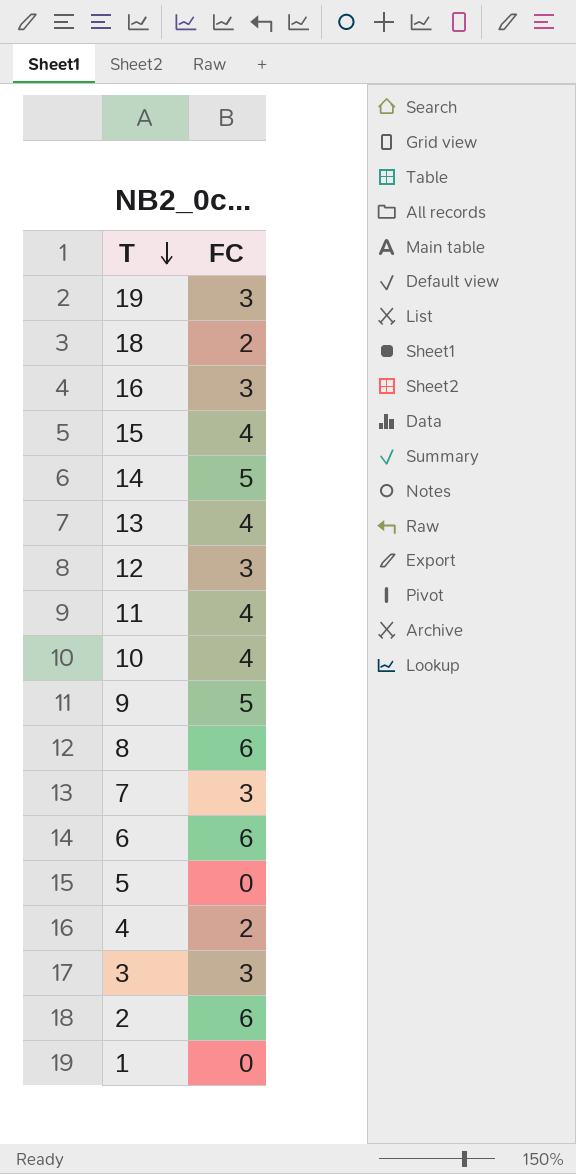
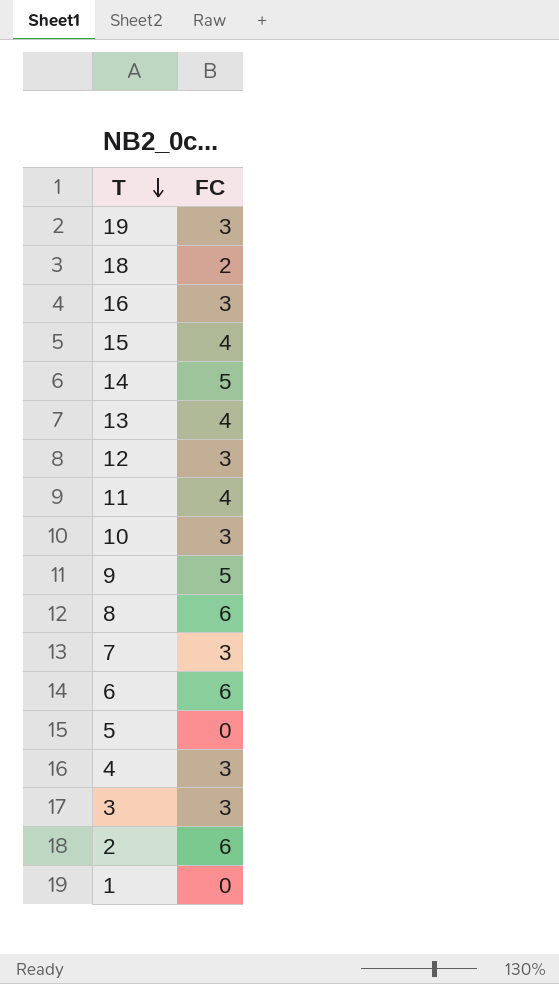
10 | FC: 4 -> 3
4 | FC: 2 -> 3

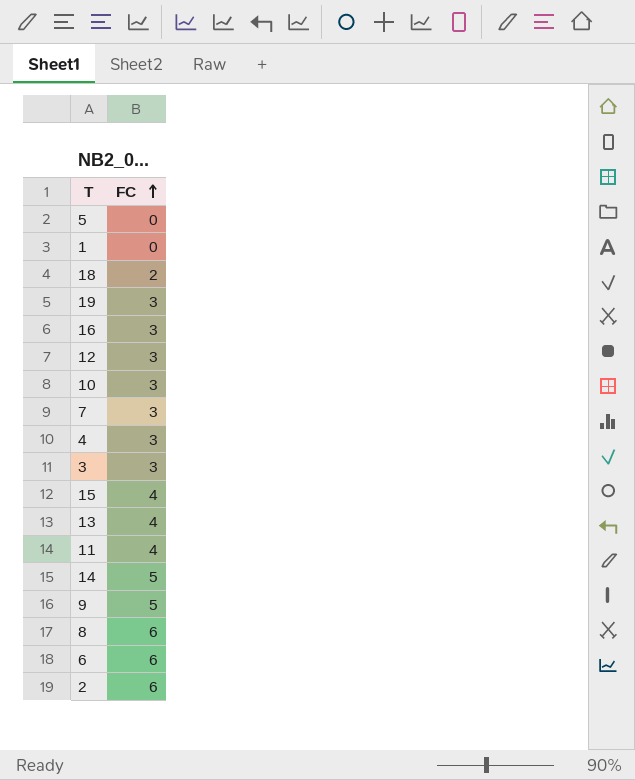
row order: T descending -> FC ascending

